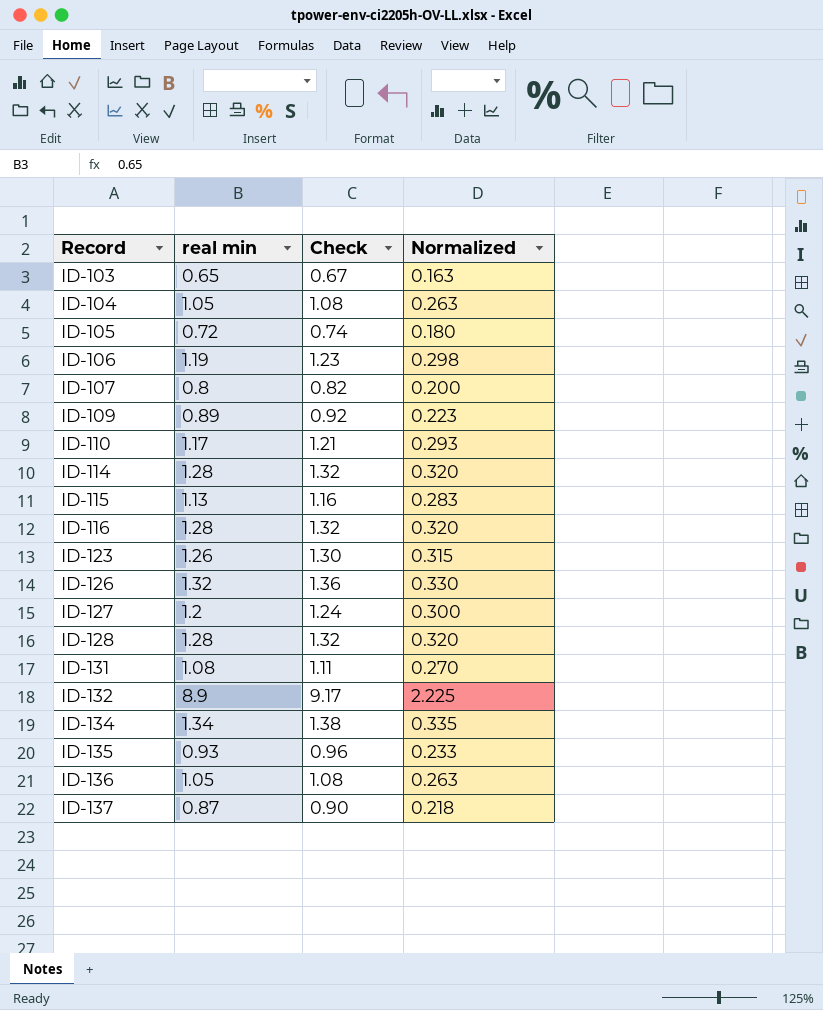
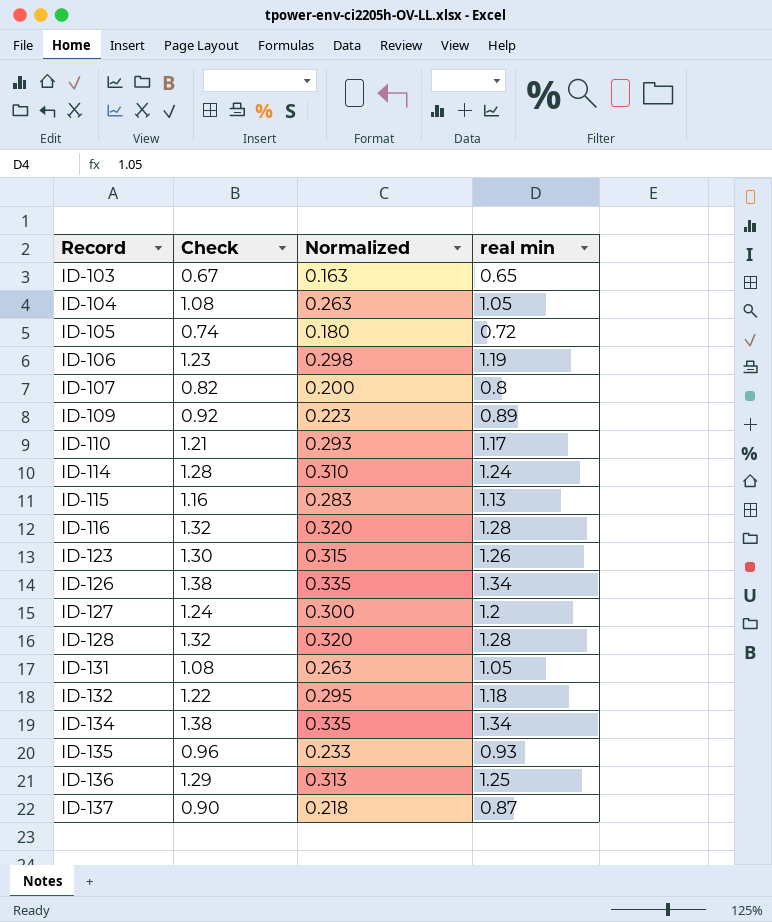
column real min | position: 2 -> 4
ID-114 | Check: 1.32 -> 1.28
ID-114 | Normalized: 0.320 -> 0.310
ID-114 | real min: 1.28 -> 1.24
ID-126 | Check: 1.36 -> 1.38
ID-126 | Normalized: 0.330 -> 0.335
ID-126 | real min: 1.32 -> 1.34
ID-131 | Check: 1.11 -> 1.08
ID-131 | Normalized: 0.270 -> 0.263
ID-131 | real min: 1.08 -> 1.05
ID-132 | Check: 9.17 -> 1.22
ID-132 | Normalized: 2.225 -> 0.295
ID-132 | real min: 8.9 -> 1.18
ID-136 | Check: 1.08 -> 1.29
ID-136 | Normalized: 0.263 -> 0.313
ID-136 | real min: 1.05 -> 1.25

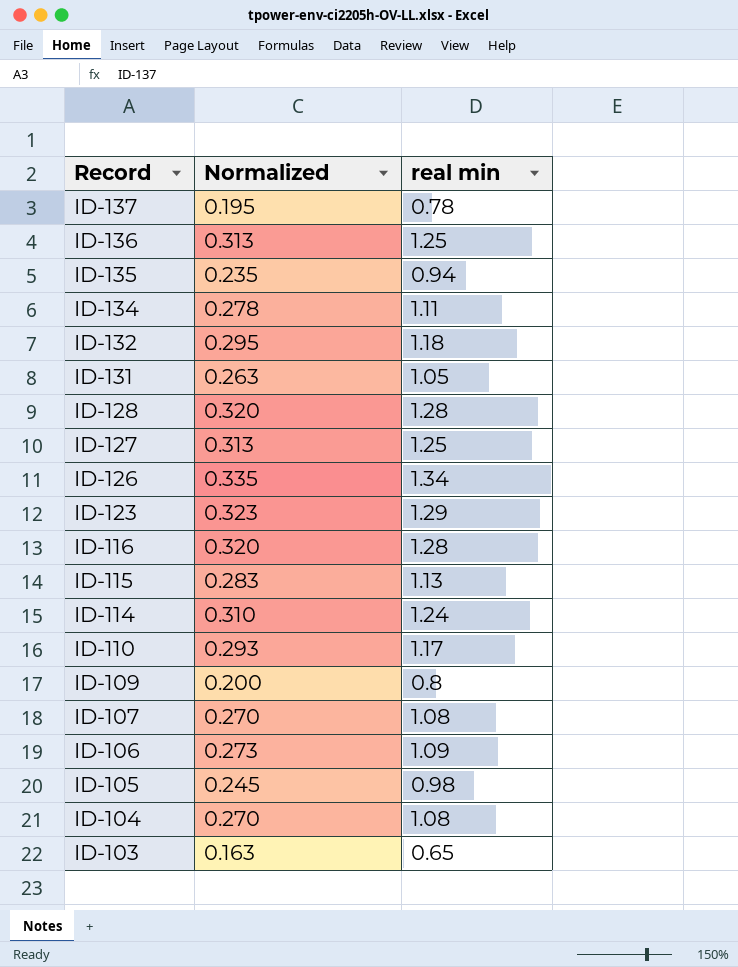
row order: Record ascending -> Record descending
column Check | formula: [real min] * 1.03 -> none
ID-137 | Normalized: 0.218 -> 0.195
ID-137 | real min: 0.87 -> 0.78
ID-135 | Normalized: 0.233 -> 0.235
ID-135 | real min: 0.93 -> 0.94
ID-134 | Normalized: 0.335 -> 0.278
ID-134 | real min: 1.34 -> 1.11
ID-127 | Normalized: 0.300 -> 0.313
ID-127 | real min: 1.2 -> 1.25
ID-123 | Normalized: 0.315 -> 0.323
ID-123 | real min: 1.26 -> 1.29
ID-109 | Normalized: 0.223 -> 0.200
ID-109 | real min: 0.89 -> 0.8
ID-107 | Normalized: 0.200 -> 0.270
ID-107 | real min: 0.8 -> 1.08
ID-106 | Normalized: 0.298 -> 0.273
ID-106 | real min: 1.19 -> 1.09
ID-105 | Normalized: 0.180 -> 0.245
ID-105 | real min: 0.72 -> 0.98
ID-104 | Normalized: 0.263 -> 0.270
ID-104 | real min: 1.05 -> 1.08

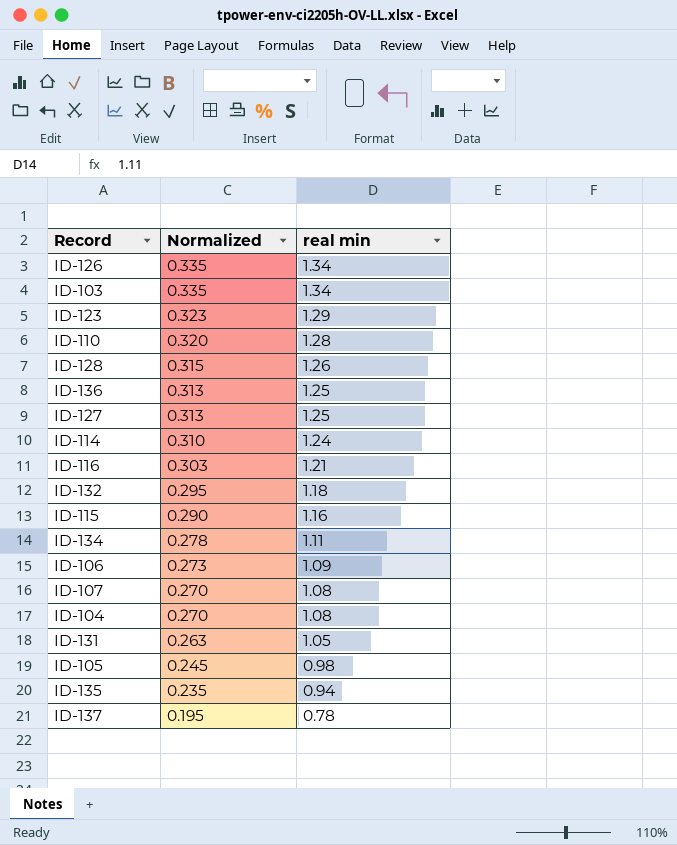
row order: Record descending -> Normalized descending
row ID-109: 0.200 | 0.8 -> none
ID-103 | Normalized: 0.163 -> 0.335
ID-103 | real min: 0.65 -> 1.34
ID-110 | Normalized: 0.293 -> 0.320
ID-110 | real min: 1.17 -> 1.28
ID-128 | Normalized: 0.320 -> 0.315
ID-128 | real min: 1.28 -> 1.26
ID-116 | Normalized: 0.320 -> 0.303
ID-116 | real min: 1.28 -> 1.21
ID-115 | Normalized: 0.283 -> 0.290
ID-115 | real min: 1.13 -> 1.16

